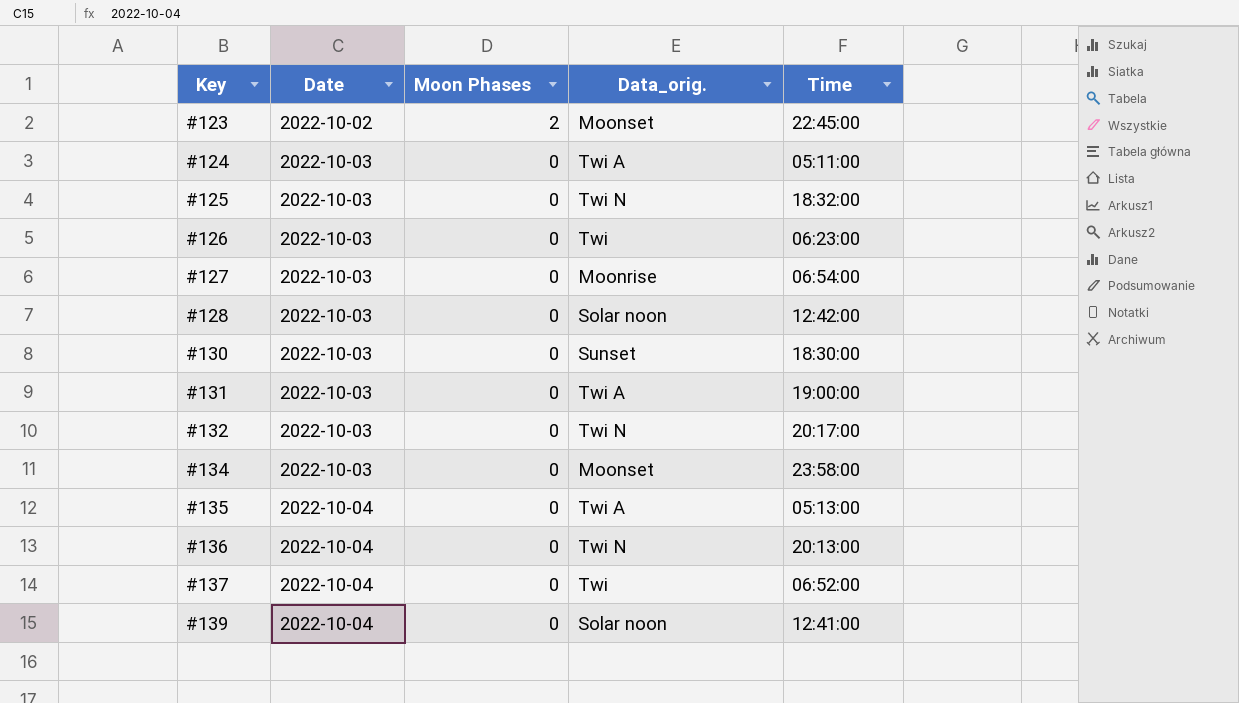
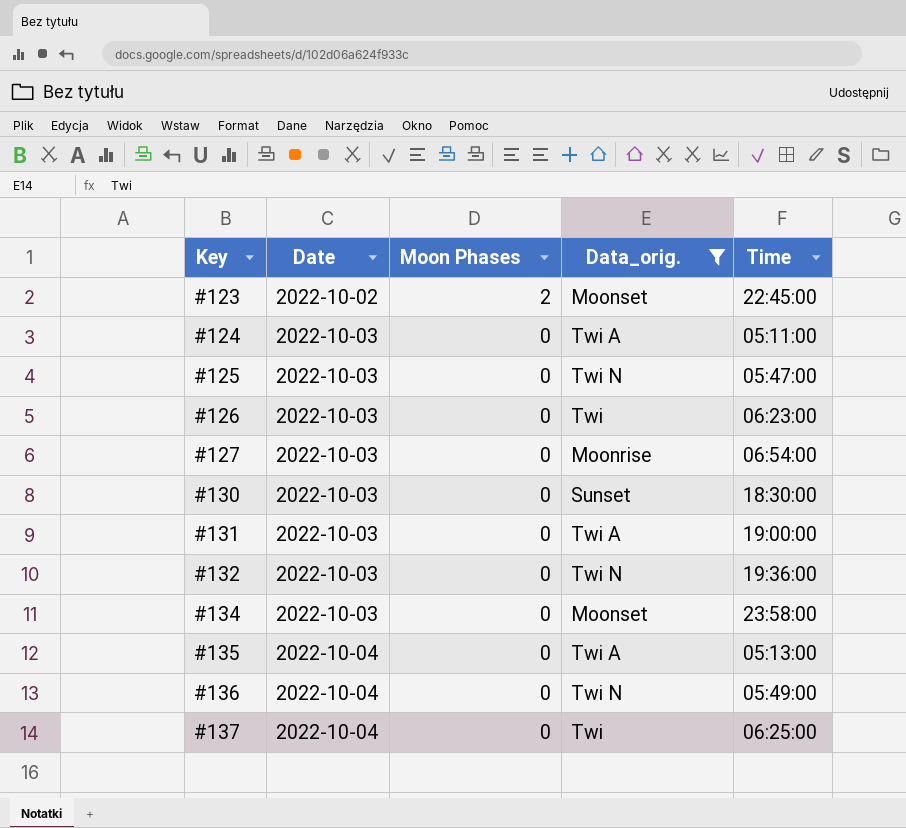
filter: none -> Data_orig. != Solar noon
#125 | Time: 18:32:00 -> 05:47:00
#132 | Time: 20:17:00 -> 19:36:00
#136 | Time: 20:13:00 -> 05:49:00
#137 | Time: 06:52:00 -> 06:25:00

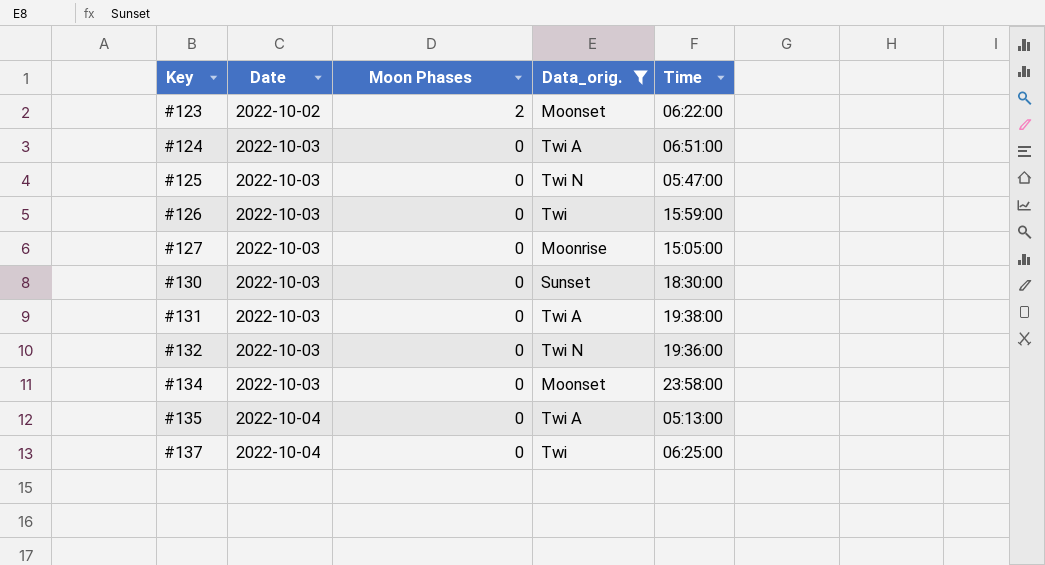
row #136: 2022-10-04 | 0 | Twi N | 05:49:00 -> none
#123 | Time: 22:45:00 -> 06:22:00
#124 | Time: 05:11:00 -> 06:51:00
#126 | Time: 06:23:00 -> 15:59:00
#127 | Time: 06:54:00 -> 15:05:00
#131 | Time: 19:00:00 -> 19:38:00

